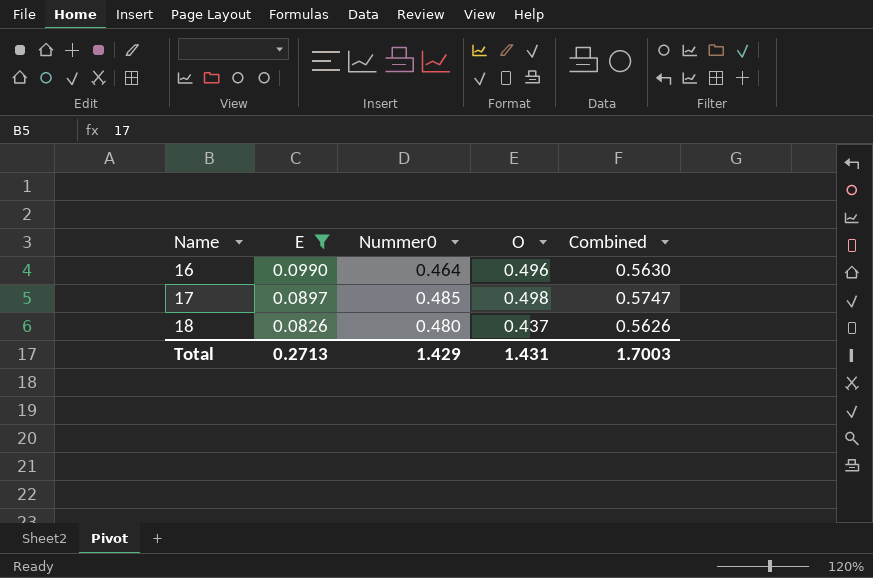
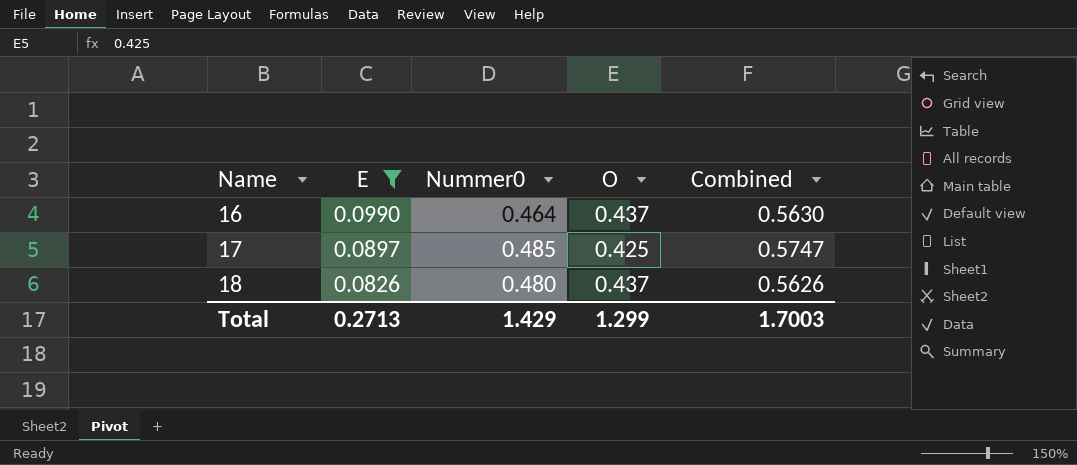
16 | O: 0.496 -> 0.437
17 | O: 0.498 -> 0.425
Total | O: 1.431 -> 1.299

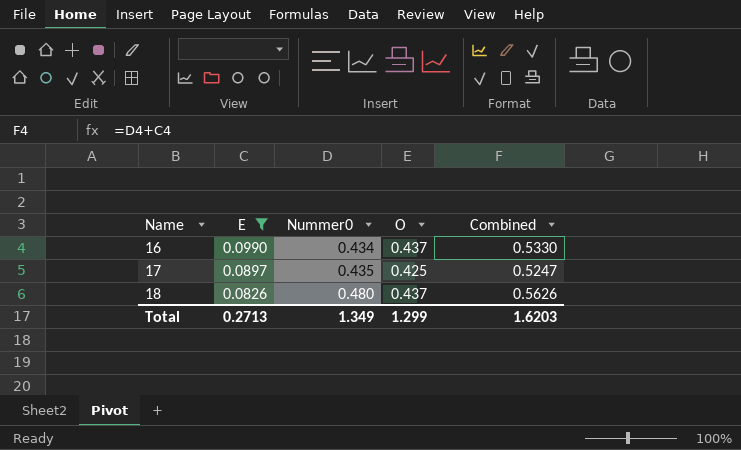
16 | Nummer0: 0.464 -> 0.434
16 | Combined: 0.5630 -> 0.5330
17 | Nummer0: 0.485 -> 0.435
17 | Combined: 0.5747 -> 0.5247
Total | Nummer0: 1.429 -> 1.349
Total | Combined: 1.7003 -> 1.6203

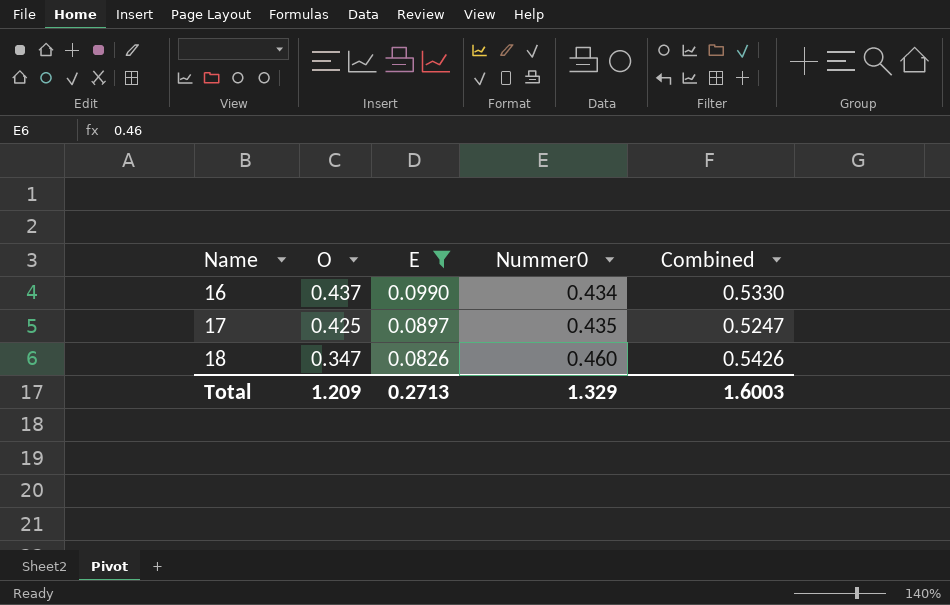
column O | position: 4 -> 2
18 | O: 0.437 -> 0.347
18 | Nummer0: 0.480 -> 0.460
18 | Combined: 0.5626 -> 0.5426
Total | O: 1.299 -> 1.209
Total | Nummer0: 1.349 -> 1.329
Total | Combined: 1.6203 -> 1.6003

